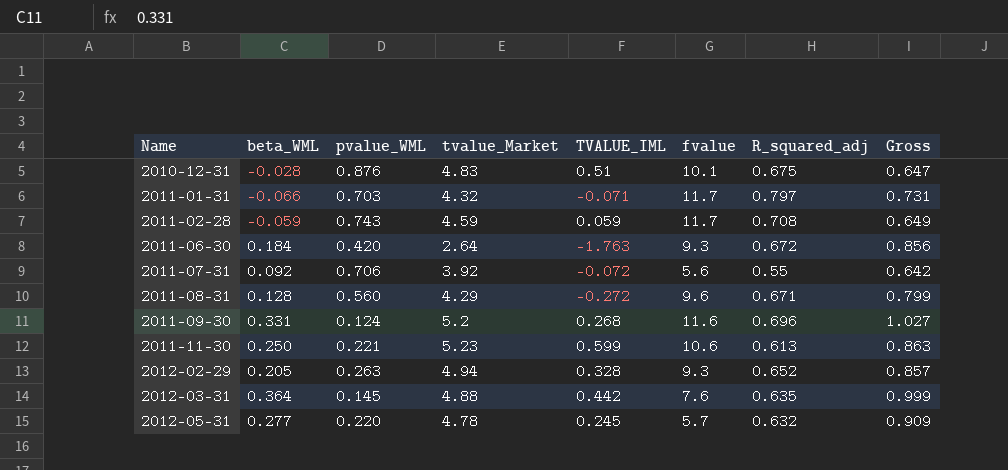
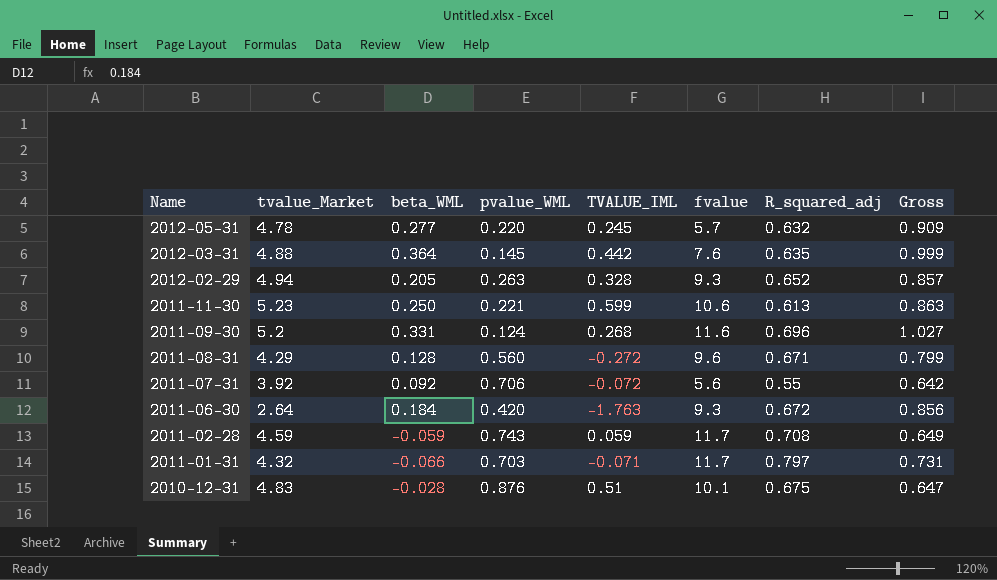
row order: Name ascending -> Name descending
column tvalue_Market | position: 4 -> 2

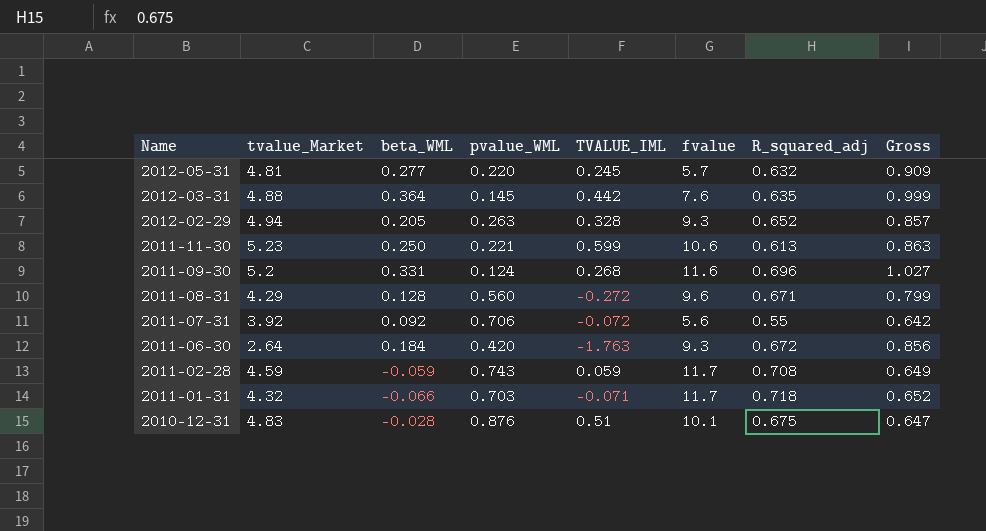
2012-05-31 | tvalue_Market: 4.78 -> 4.81
2011-01-31 | R_squared_adj: 0.797 -> 0.718
2011-01-31 | Gross: 0.731 -> 0.652

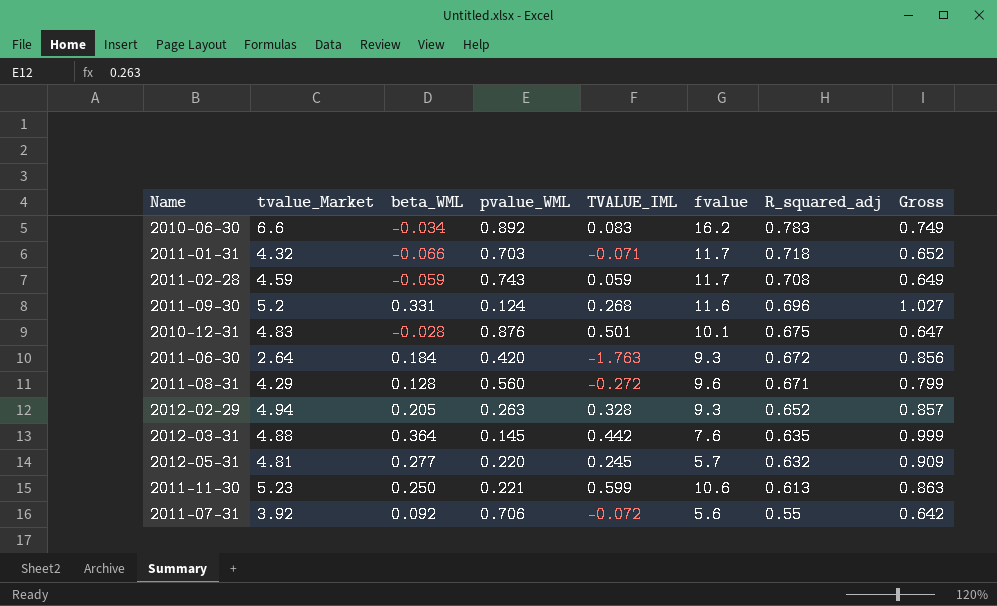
row order: Name descending -> R_squared_adj descending
row 2010-06-30: none -> 6.6 | -0.034 | 0.892 | 0.083 | 16.2 | 0.783 | 0.749
2010-12-31 | TVALUE_IML: 0.51 -> 0.501

